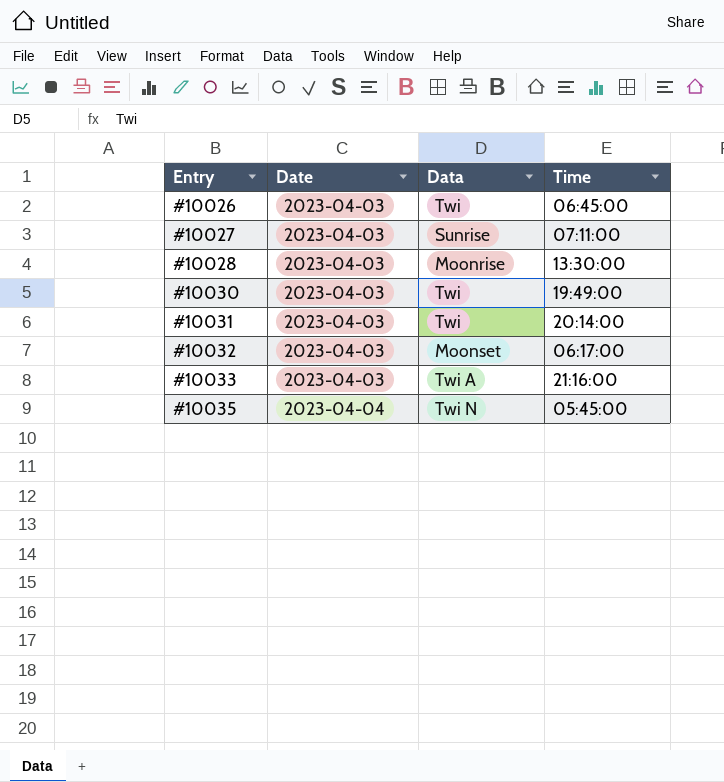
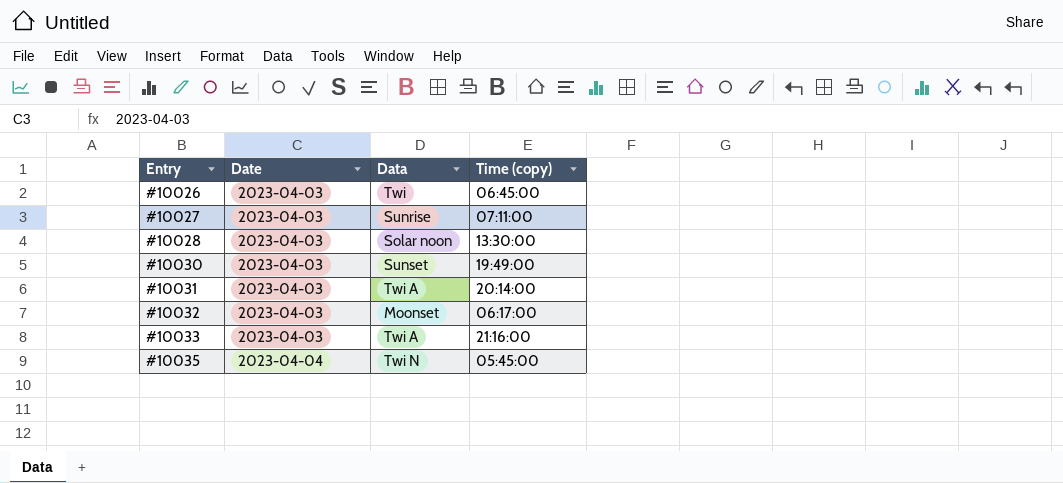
column name: Time -> Time (copy)
#10028 | Data: Moonrise -> Solar noon
#10030 | Data: Twi -> Sunset
#10031 | Data: Twi -> Twi A

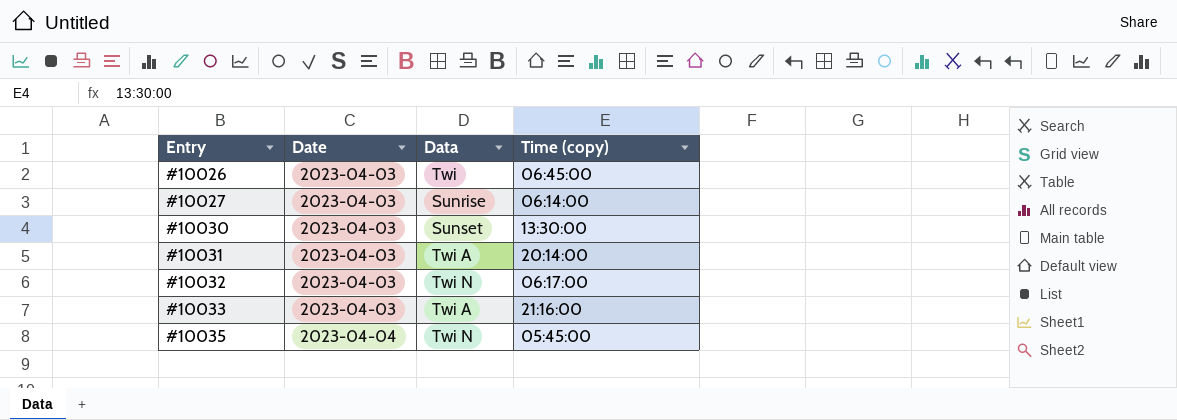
row #10028: 2023-04-03 | Solar noon | 13:30:00 -> none
#10027 | Time (copy): 07:11:00 -> 06:14:00
#10030 | Time (copy): 19:49:00 -> 13:30:00
#10032 | Data: Moonset -> Twi N

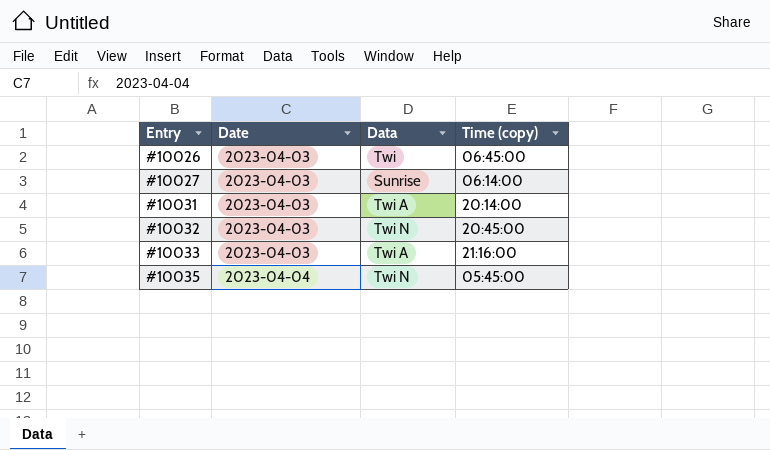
row #10030: 2023-04-03 | Sunset | 13:30:00 -> none
#10032 | Time (copy): 06:17:00 -> 20:45:00

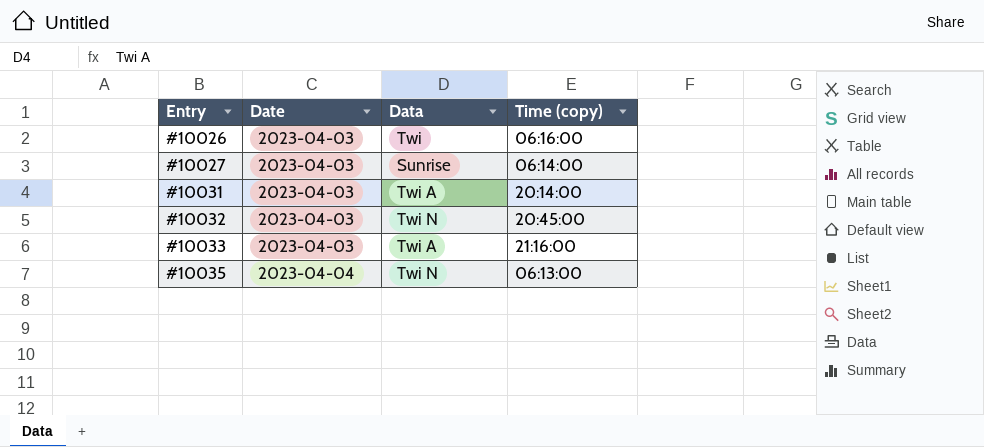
#10026 | Time (copy): 06:45:00 -> 06:16:00
#10035 | Time (copy): 05:45:00 -> 06:13:00

